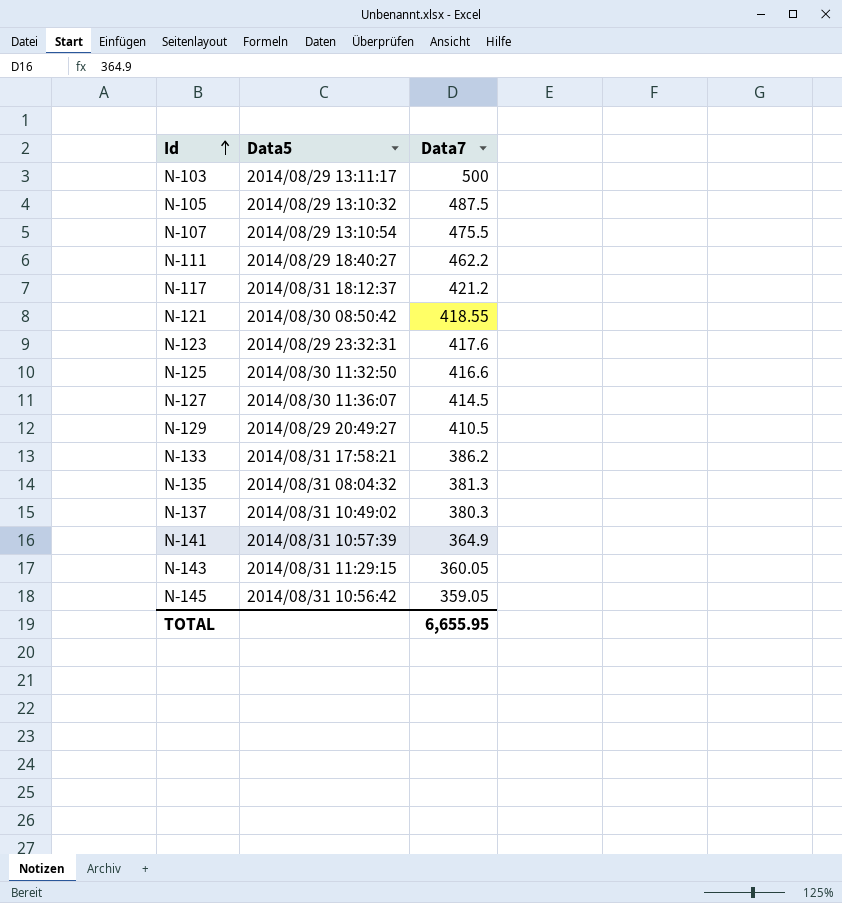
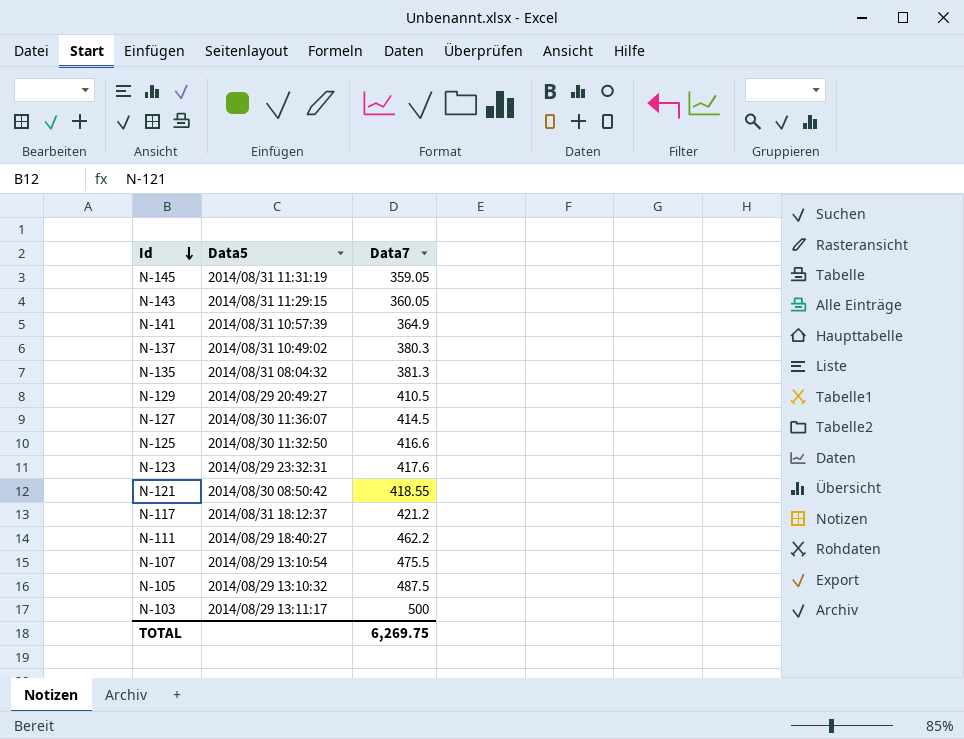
row order: Id ascending -> Id descending
row N-133: 2014/08/31 17:58:21 | 386.2 -> none
N-145 | Data5: 2014/08/31 10:56:42 -> 2014/08/31 11:31:19
TOTAL | Data7: 6,655.95 -> 6,269.75

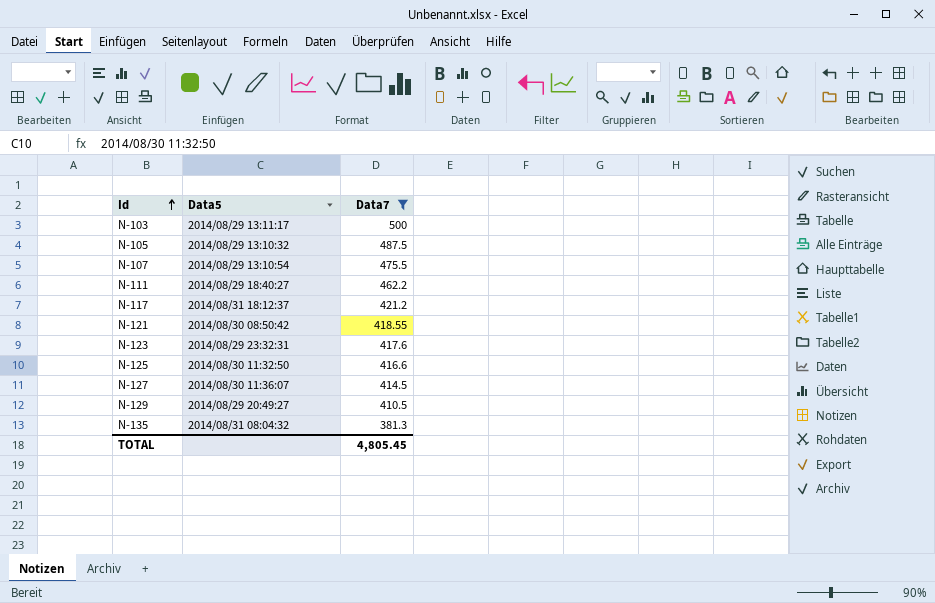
filter: none -> Data7 >= 381.3
row order: Id descending -> Id ascending
TOTAL | Data7: 6,269.75 -> 4,805.45

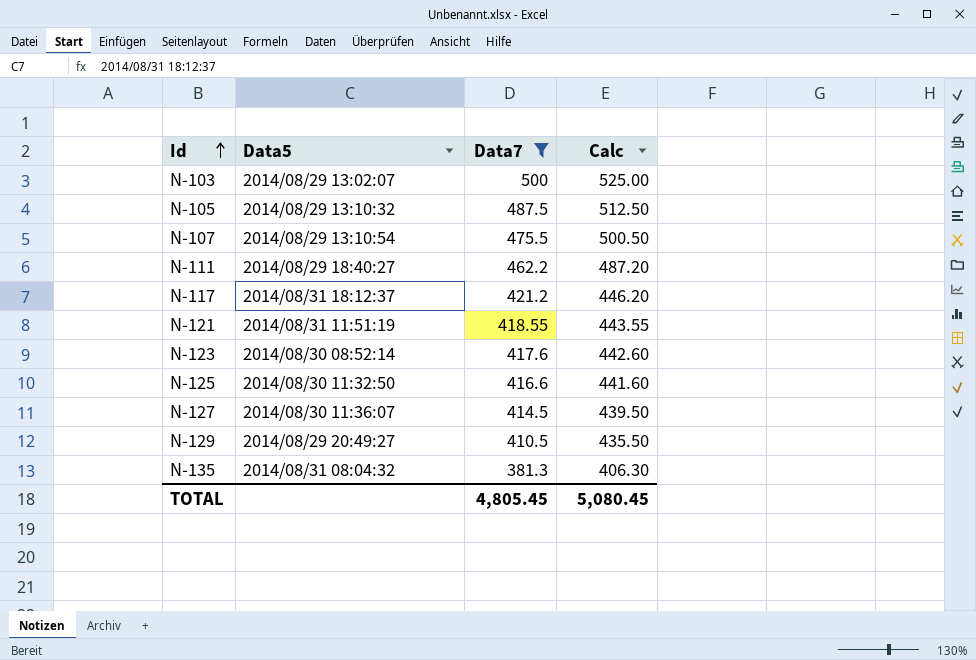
column Calc | formula: none -> [Data7] + 25
N-103 | Data5: 2014/08/29 13:11:17 -> 2014/08/29 13:02:07
N-121 | Data5: 2014/08/30 08:50:42 -> 2014/08/31 11:51:19
N-123 | Data5: 2014/08/29 23:32:31 -> 2014/08/30 08:52:14

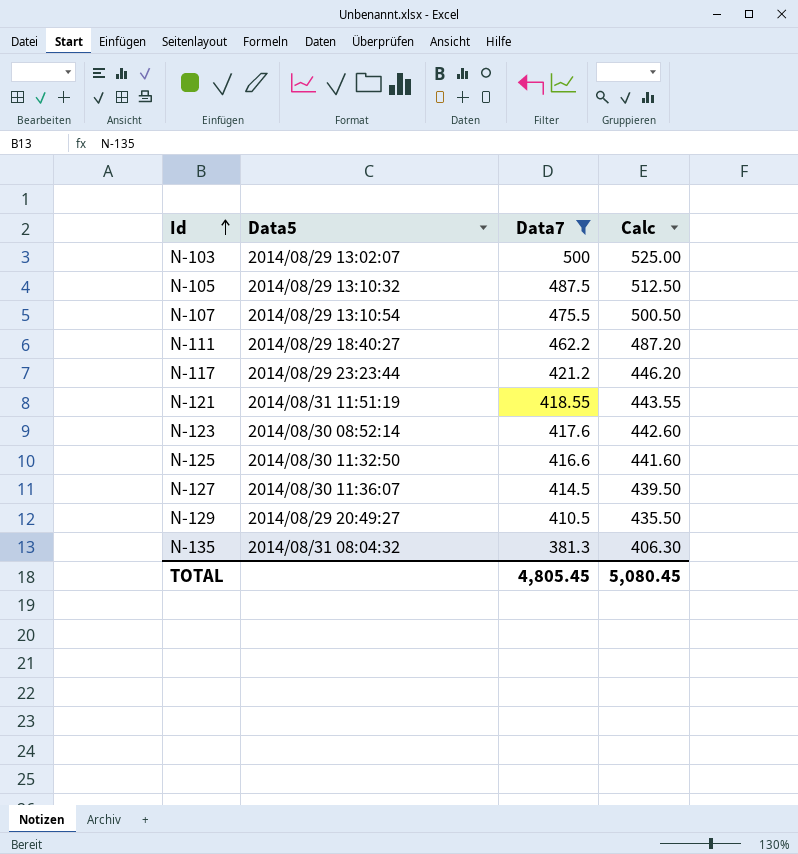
N-117 | Data5: 2014/08/31 18:12:37 -> 2014/08/29 23:23:44

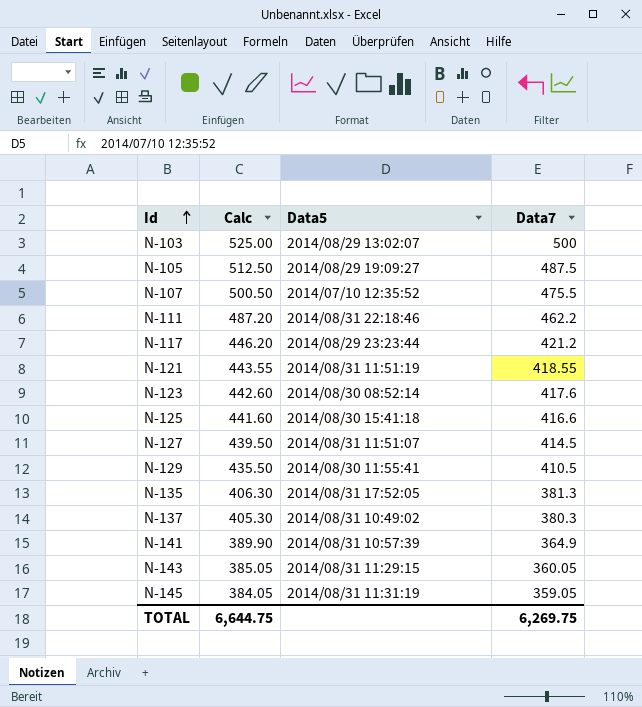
filter: Data7 >= 381.3 -> none
column Calc | position: 4 -> 2
N-105 | Data5: 2014/08/29 13:10:32 -> 2014/08/29 19:09:27
N-107 | Data5: 2014/08/29 13:10:54 -> 2014/07/10 12:35:52
N-111 | Data5: 2014/08/29 18:40:27 -> 2014/08/31 22:18:46
N-125 | Data5: 2014/08/30 11:32:50 -> 2014/08/30 15:41:18
N-127 | Data5: 2014/08/30 11:36:07 -> 2014/08/31 11:51:07
N-129 | Data5: 2014/08/29 20:49:27 -> 2014/08/30 11:55:41
N-135 | Data5: 2014/08/31 08:04:32 -> 2014/08/31 17:52:05
TOTAL | Calc: 5,080.45 -> 6,644.75
TOTAL | Data7: 4,805.45 -> 6,269.75

